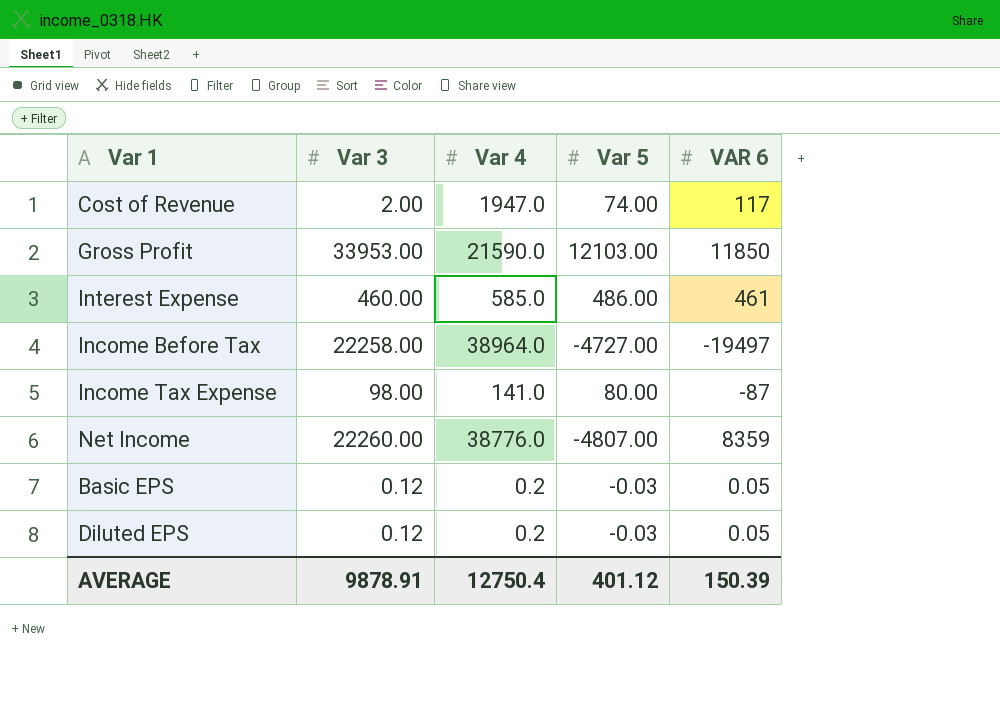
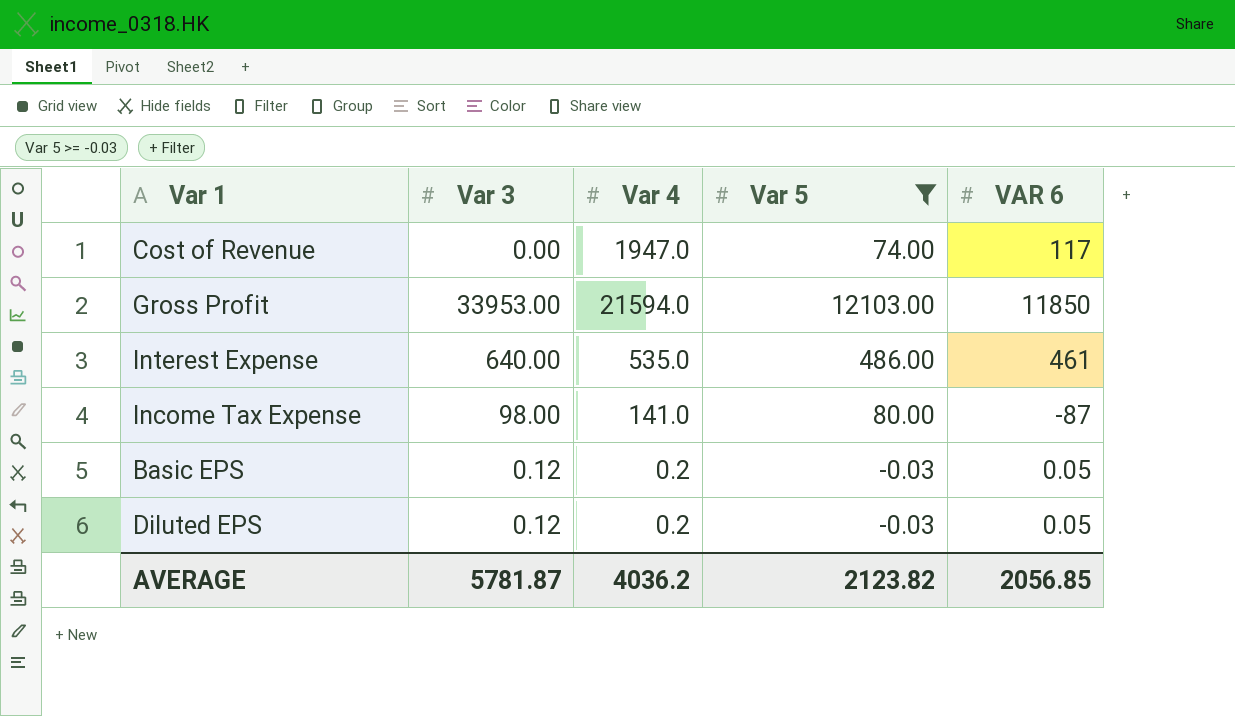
filter: none -> Var 5 >= -0.03
Cost of Revenue | Var 3: 2.00 -> 0.00
Gross Profit | Var 4: 21590.0 -> 21594.0
Interest Expense | Var 3: 460.00 -> 640.00
Interest Expense | Var 4: 585.0 -> 535.0
AVERAGE | Var 3: 9878.91 -> 5781.87
AVERAGE | Var 4: 12750.4 -> 4036.2
AVERAGE | Var 5: 401.12 -> 2123.82
AVERAGE | VAR 6: 150.39 -> 2056.85

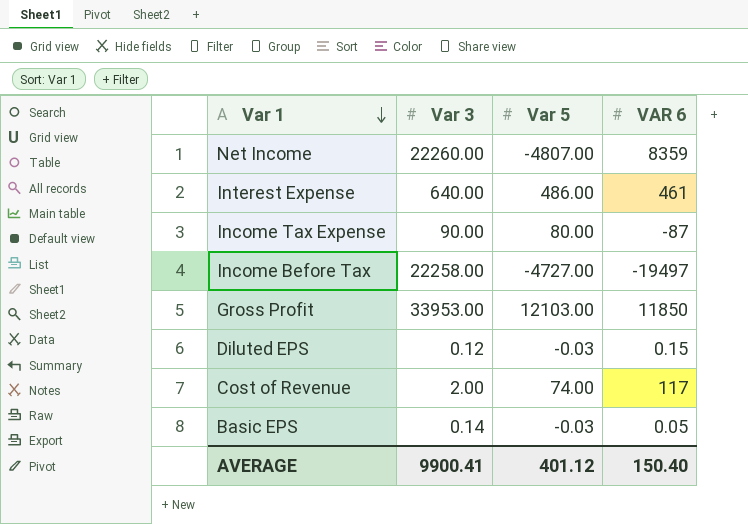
filter: Var 5 >= -0.03 -> none
row order: none -> Var 1 descending
column Var 4 | position: 3 -> none
Income Tax Expense | Var 3: 98.00 -> 90.00
Diluted EPS | VAR 6: 0.05 -> 0.15
Cost of Revenue | Var 3: 0.00 -> 2.00
Basic EPS | Var 3: 0.12 -> 0.14
AVERAGE | Var 3: 5781.87 -> 9900.41
AVERAGE | Var 5: 2123.82 -> 401.12
AVERAGE | VAR 6: 2056.85 -> 150.40

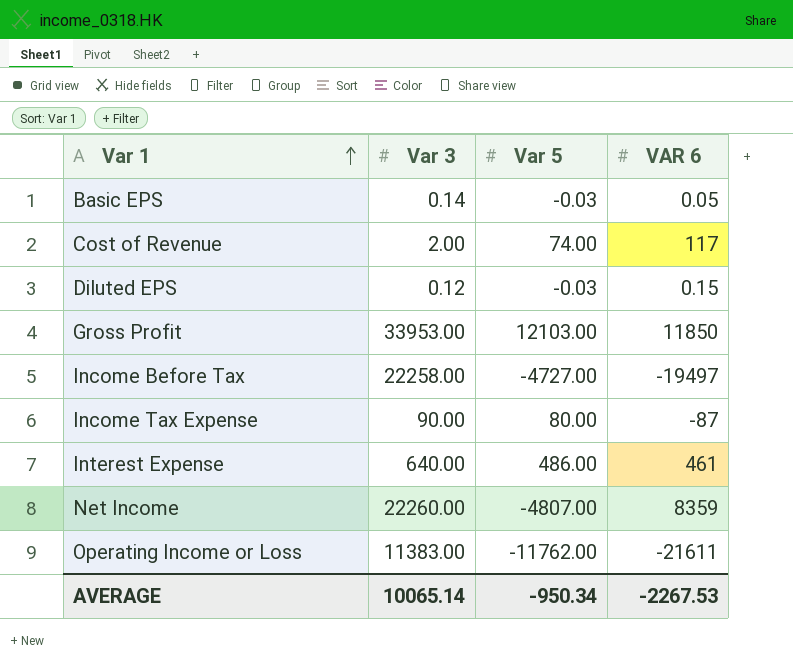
row order: Var 1 descending -> Var 1 ascending
row Operating Income or Loss: none -> 11383.00 | -11762.00 | -21611
AVERAGE | Var 3: 9900.41 -> 10065.14
AVERAGE | Var 5: 401.12 -> -950.34
AVERAGE | VAR 6: 150.40 -> -2267.53

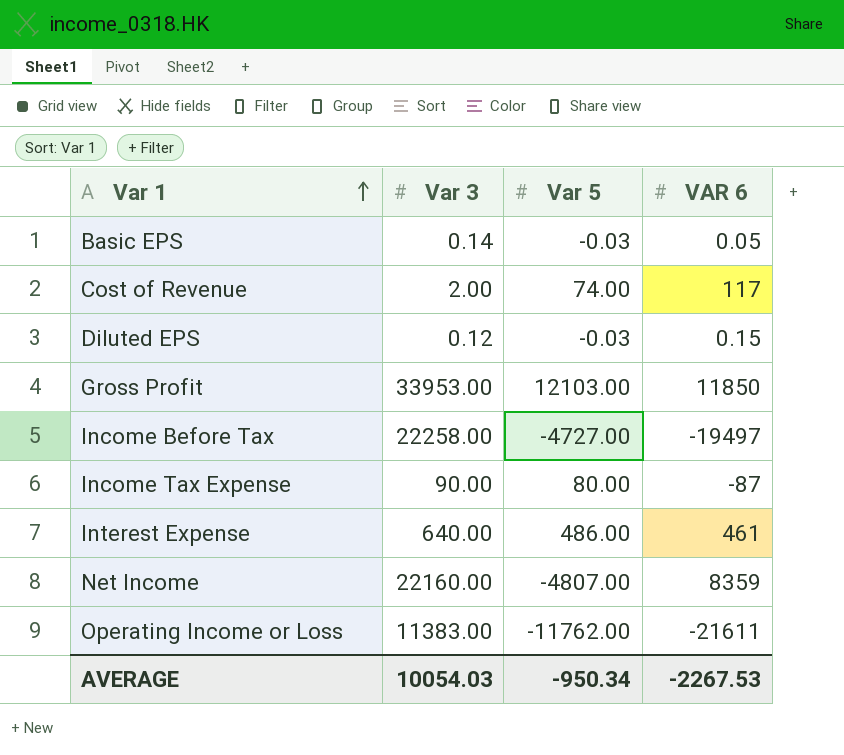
Net Income | Var 3: 22260.00 -> 22160.00
AVERAGE | Var 3: 10065.14 -> 10054.03

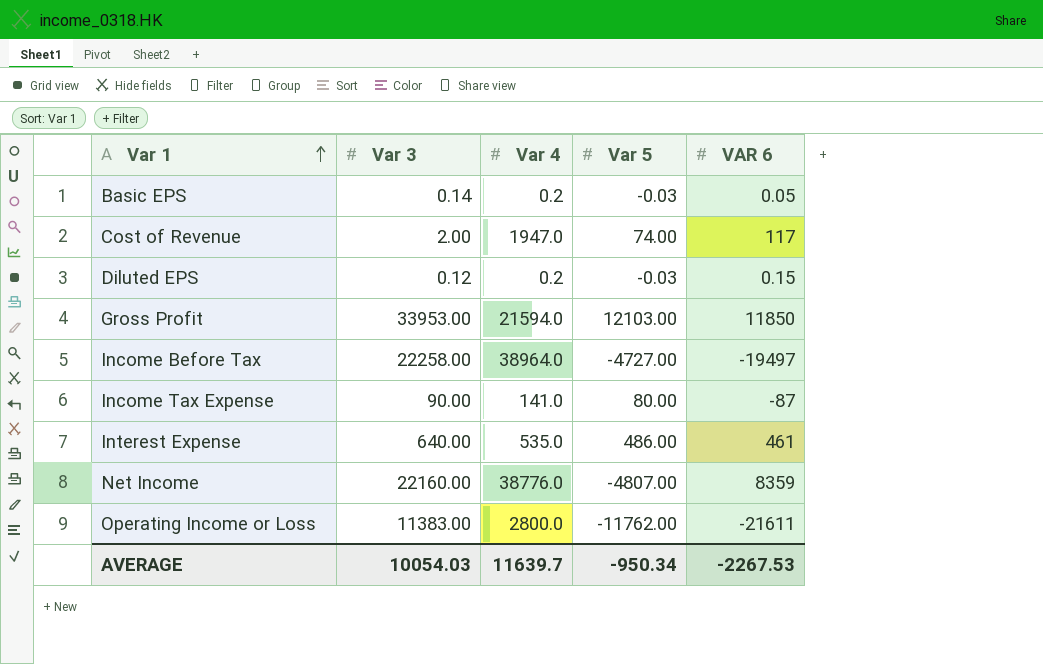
column Var 4 | position: none -> 3

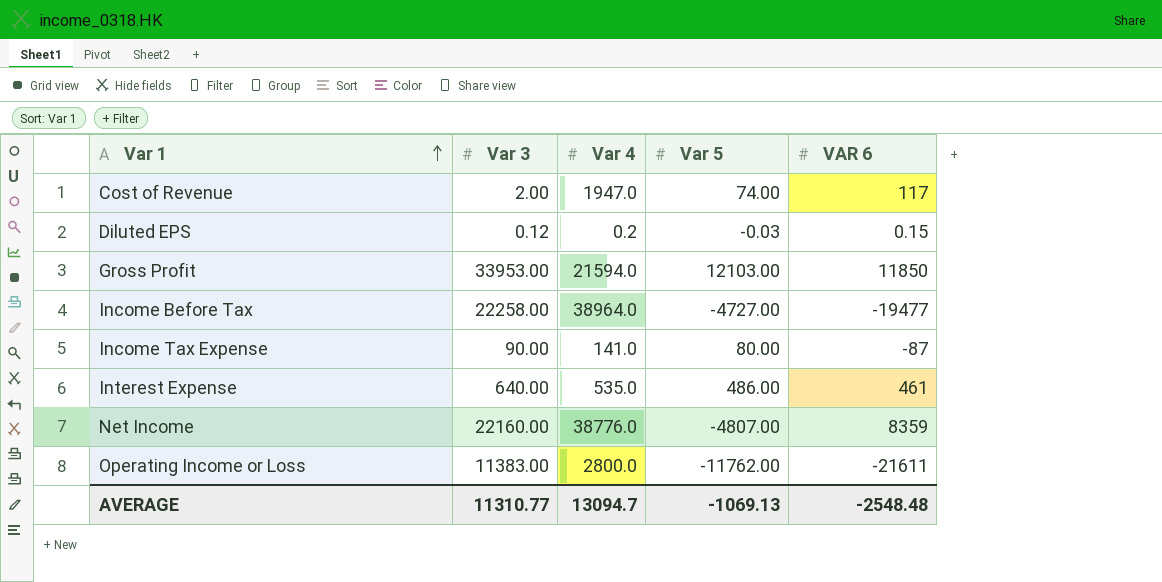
row Basic EPS: 0.14 | 0.2 | -0.03 | 0.05 -> none
Income Before Tax | VAR 6: -19497 -> -19477
AVERAGE | Var 3: 10054.03 -> 11310.77
AVERAGE | Var 4: 11639.7 -> 13094.7
AVERAGE | Var 5: -950.34 -> -1069.13
AVERAGE | VAR 6: -2267.53 -> -2548.48

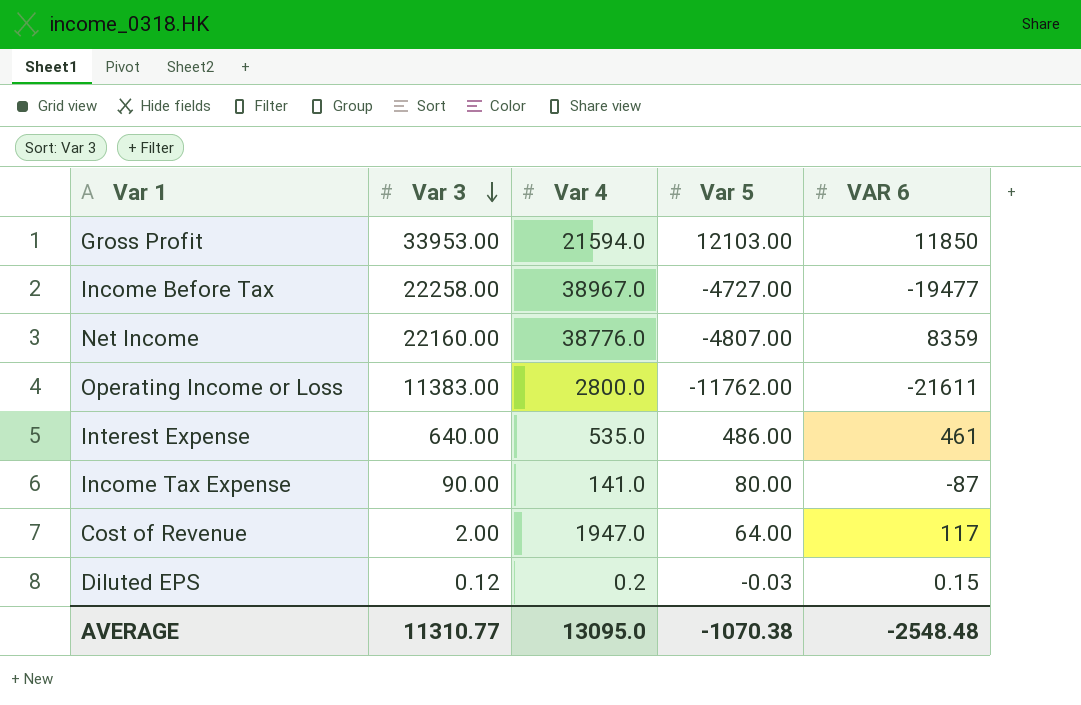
row order: Var 1 ascending -> Var 3 descending
Income Before Tax | Var 4: 38964.0 -> 38967.0
Cost of Revenue | Var 5: 74.00 -> 64.00
AVERAGE | Var 4: 13094.7 -> 13095.0
AVERAGE | Var 5: -1069.13 -> -1070.38

